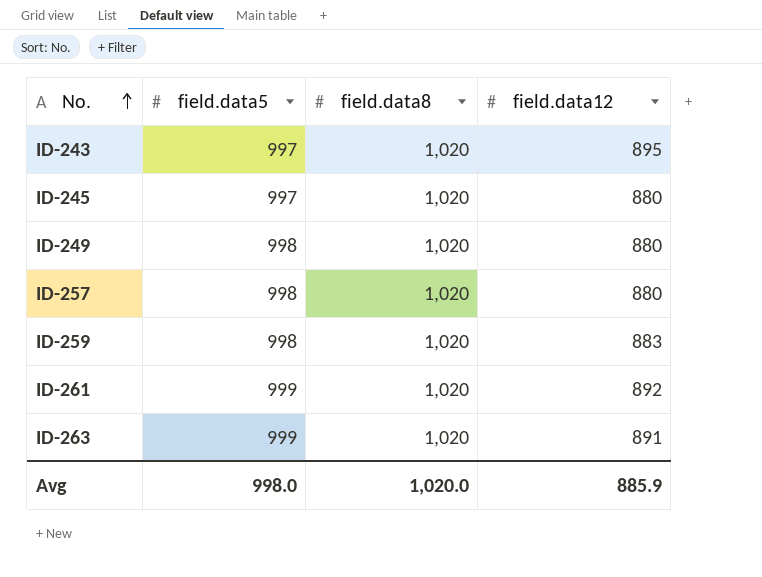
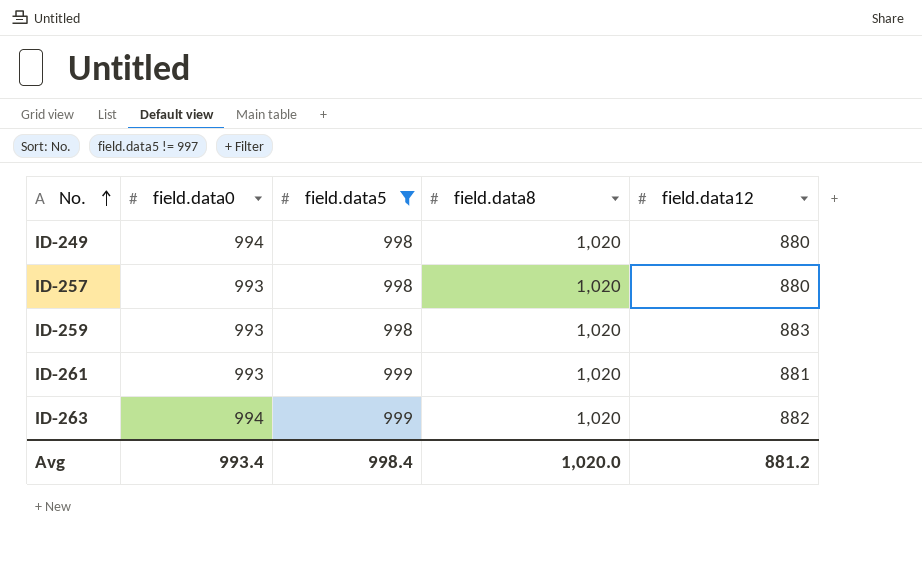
filter: none -> field.data5 != 997
column field.data0 | position: none -> 2
ID-261 | field.data12: 892 -> 881
ID-263 | field.data12: 891 -> 882
Avg | field.data5: 998.0 -> 998.4
Avg | field.data12: 885.9 -> 881.2

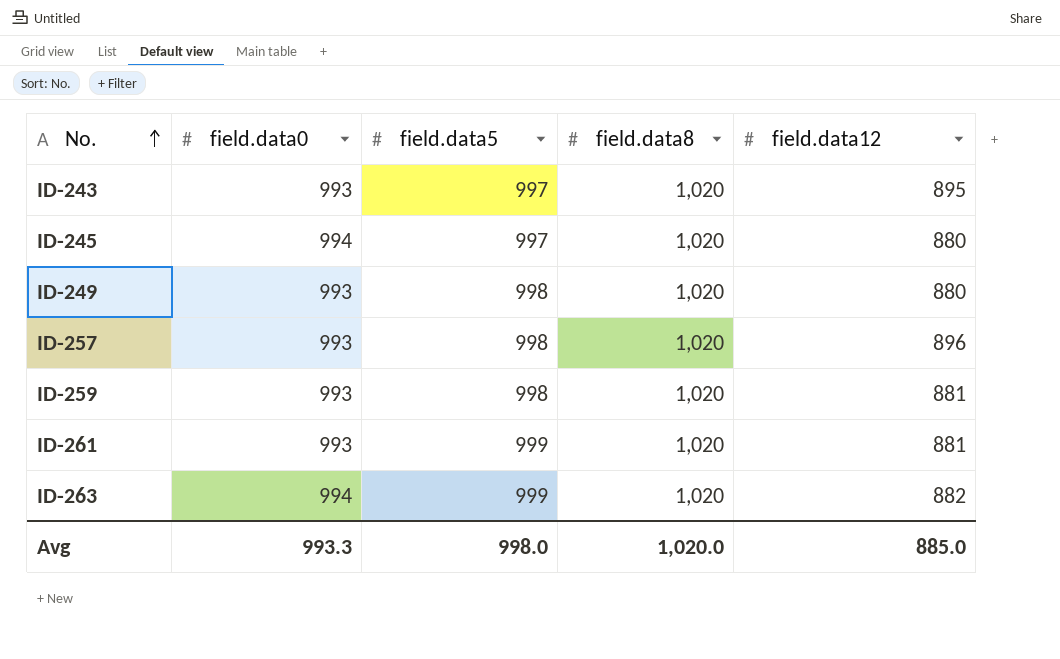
filter: field.data5 != 997 -> none
ID-249 | field.data0: 994 -> 993
ID-257 | field.data12: 880 -> 896
ID-259 | field.data12: 883 -> 881
Avg | field.data0: 993.4 -> 993.3
Avg | field.data5: 998.4 -> 998.0
Avg | field.data12: 881.2 -> 885.0

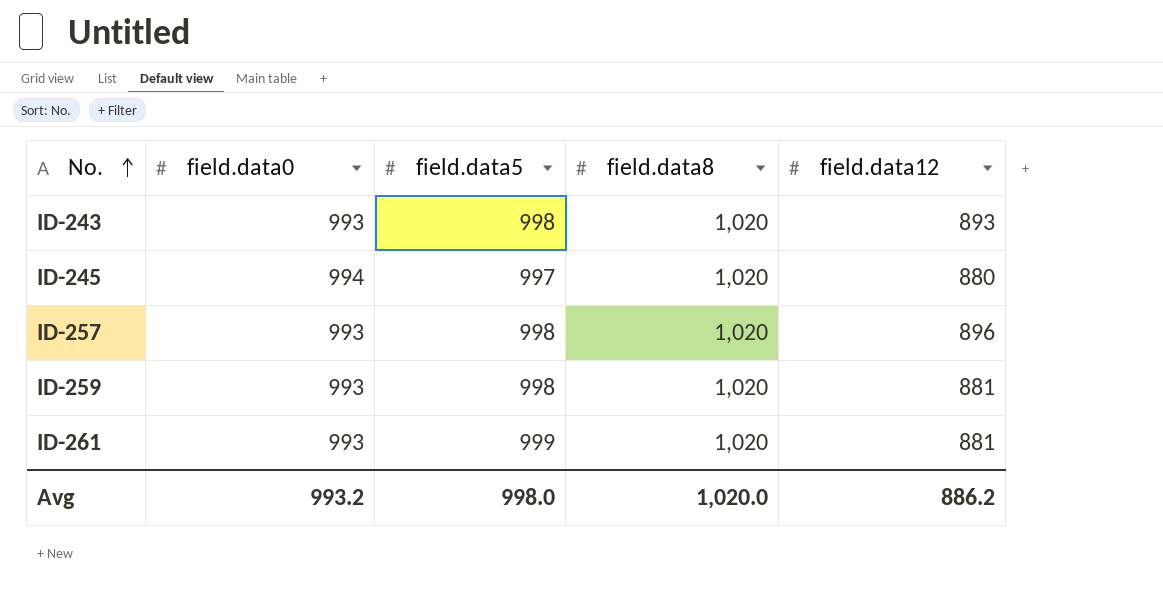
row ID-249: 993 | 998 | 1,020 | 880 -> none
row ID-263: 994 | 999 | 1,020 | 882 -> none
ID-243 | field.data5: 997 -> 998
ID-243 | field.data12: 895 -> 893
Avg | field.data0: 993.3 -> 993.2
Avg | field.data12: 885.0 -> 886.2

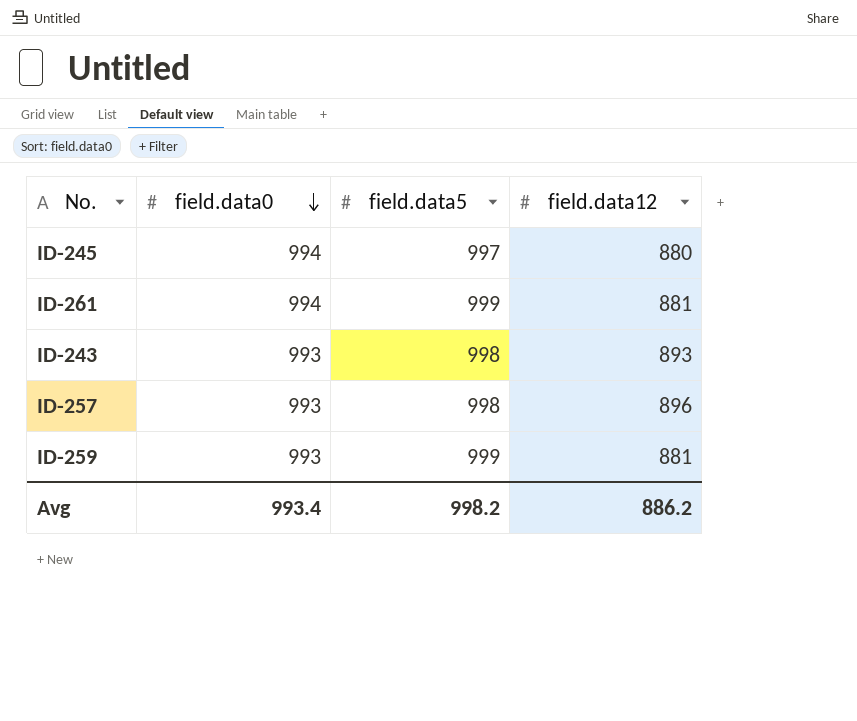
row order: No. ascending -> field.data0 descending
column field.data8 | position: 4 -> none
ID-261 | field.data0: 993 -> 994
ID-259 | field.data5: 998 -> 999
Avg | field.data0: 993.2 -> 993.4
Avg | field.data5: 998.0 -> 998.2

